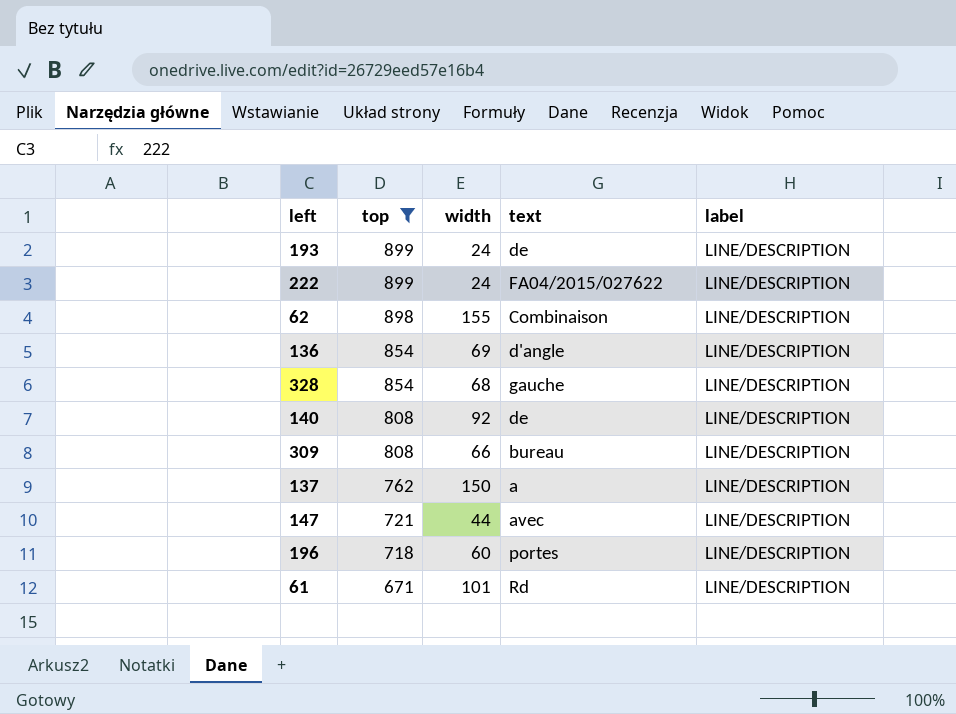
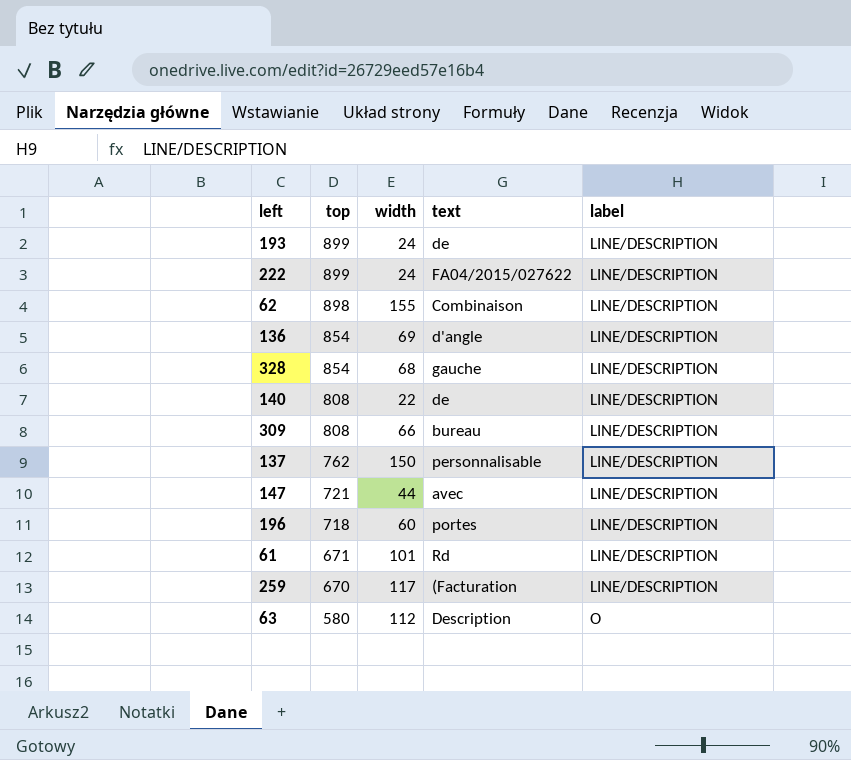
filter: top >= 671 -> none
140 | width: 92 -> 22
137 | text: a -> personnalisable

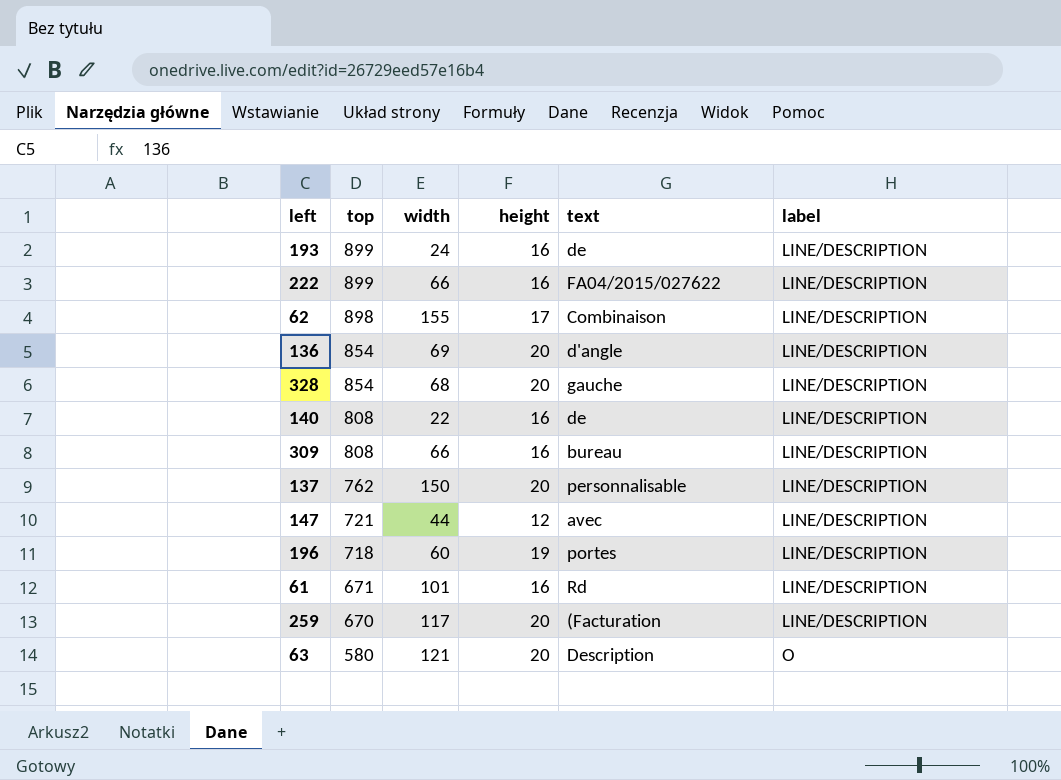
column height | position: none -> 4
222 | width: 24 -> 66
63 | width: 112 -> 121

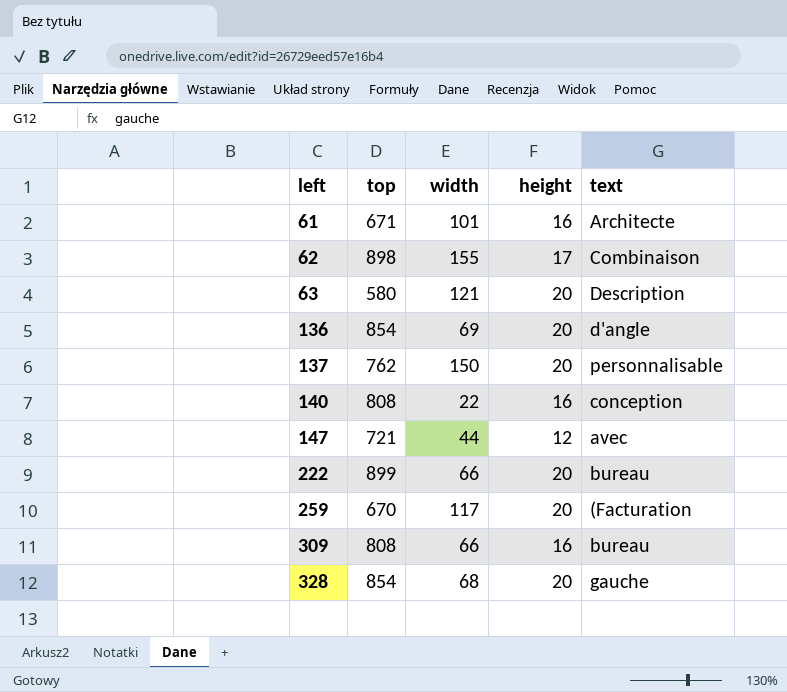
row order: top descending -> left ascending
column label | position: 6 -> none
row 193: 899 | 24 | 16 | de | LINE/DESCRIPTION -> none
row 196: 718 | 60 | 19 | portes | LINE/DESCRIPTION -> none
61 | text: Rd -> Architecte
140 | text: de -> conception
222 | height: 16 -> 20
222 | text: FA04/2015/027622 -> bureau

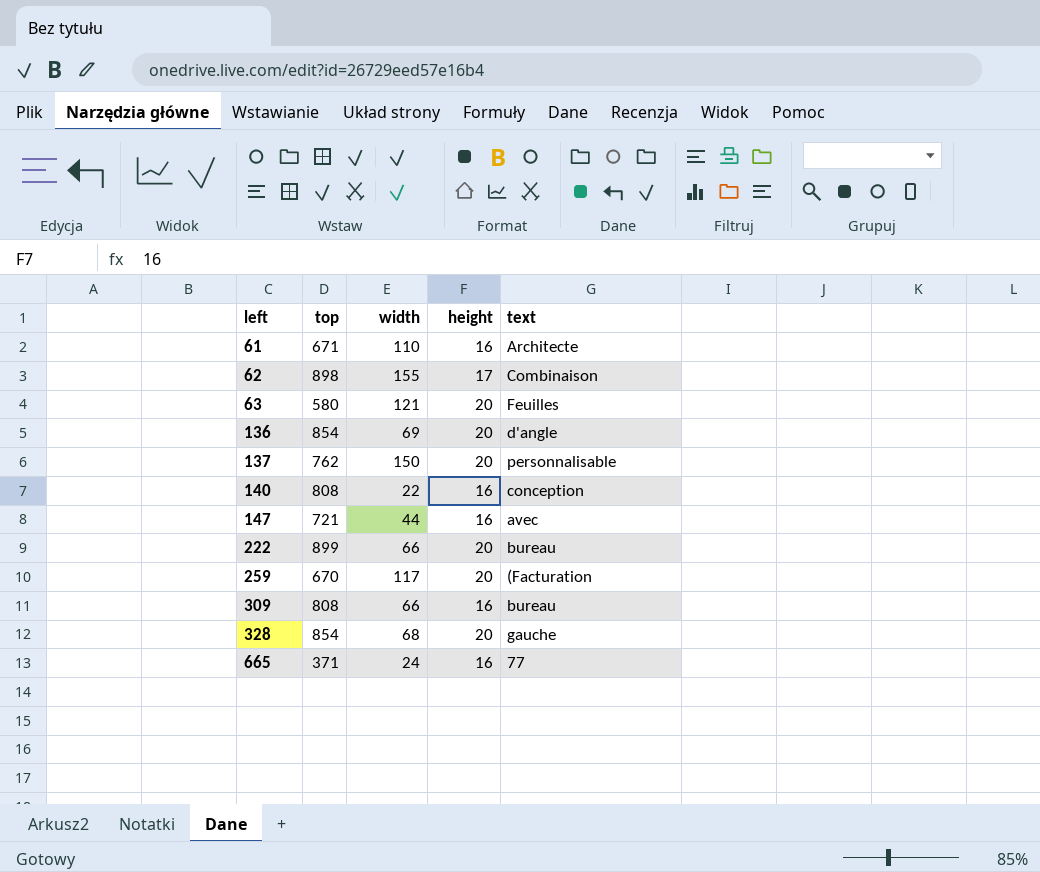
61 | width: 101 -> 110
63 | text: Description -> Feuilles
147 | height: 12 -> 16
row 665: none -> 371 | 24 | 16 | 77

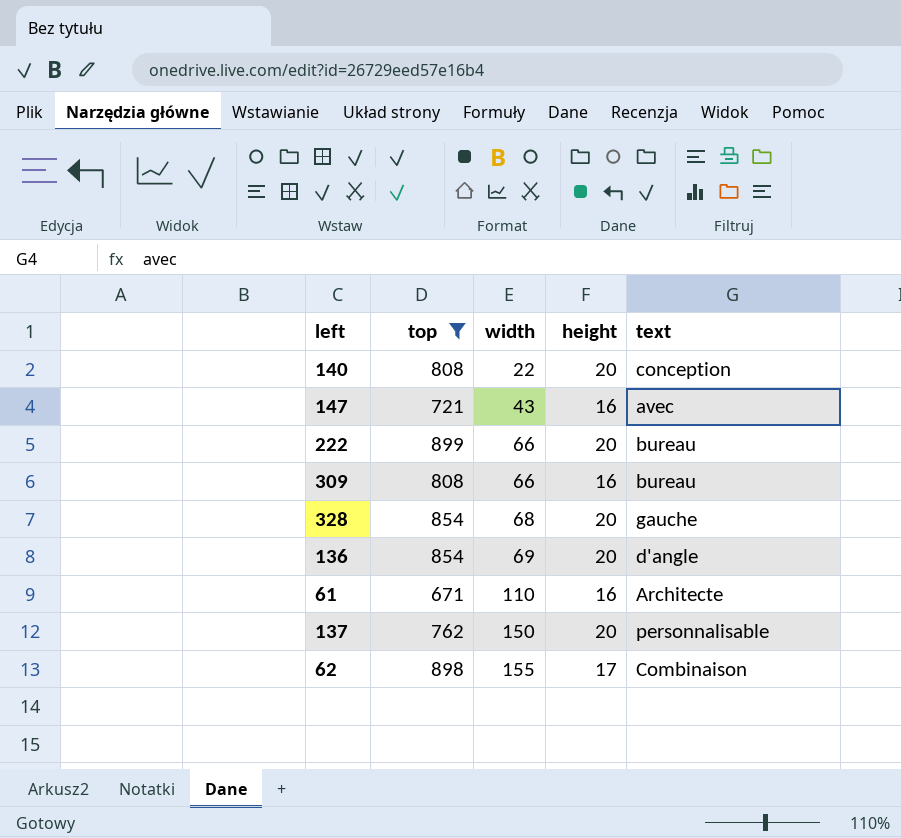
filter: none -> top >= 671
row order: left ascending -> width ascending
140 | height: 16 -> 20
147 | width: 44 -> 43

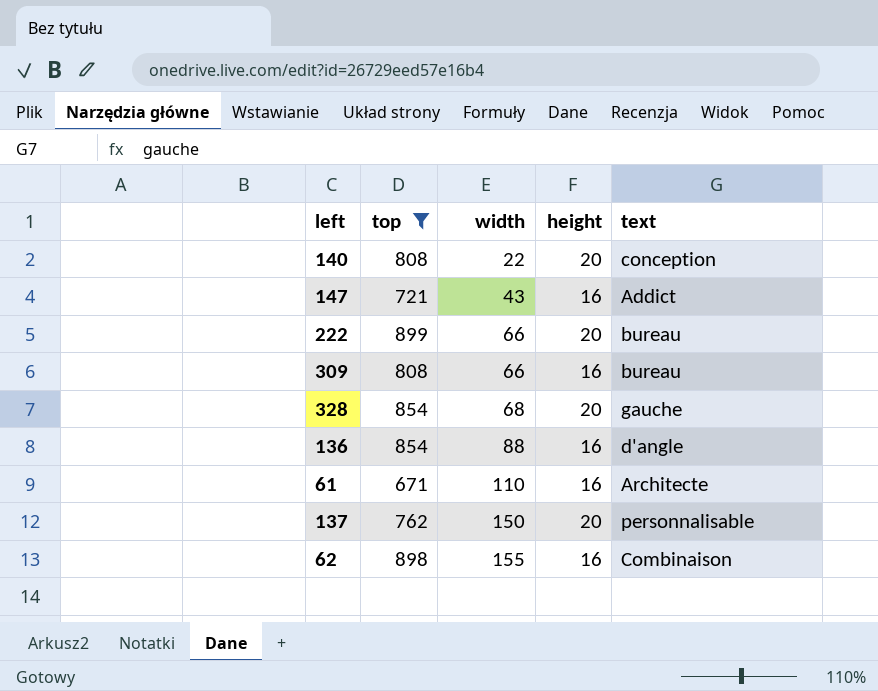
147 | text: avec -> Addict
136 | width: 69 -> 88
136 | height: 20 -> 16
62 | height: 17 -> 16

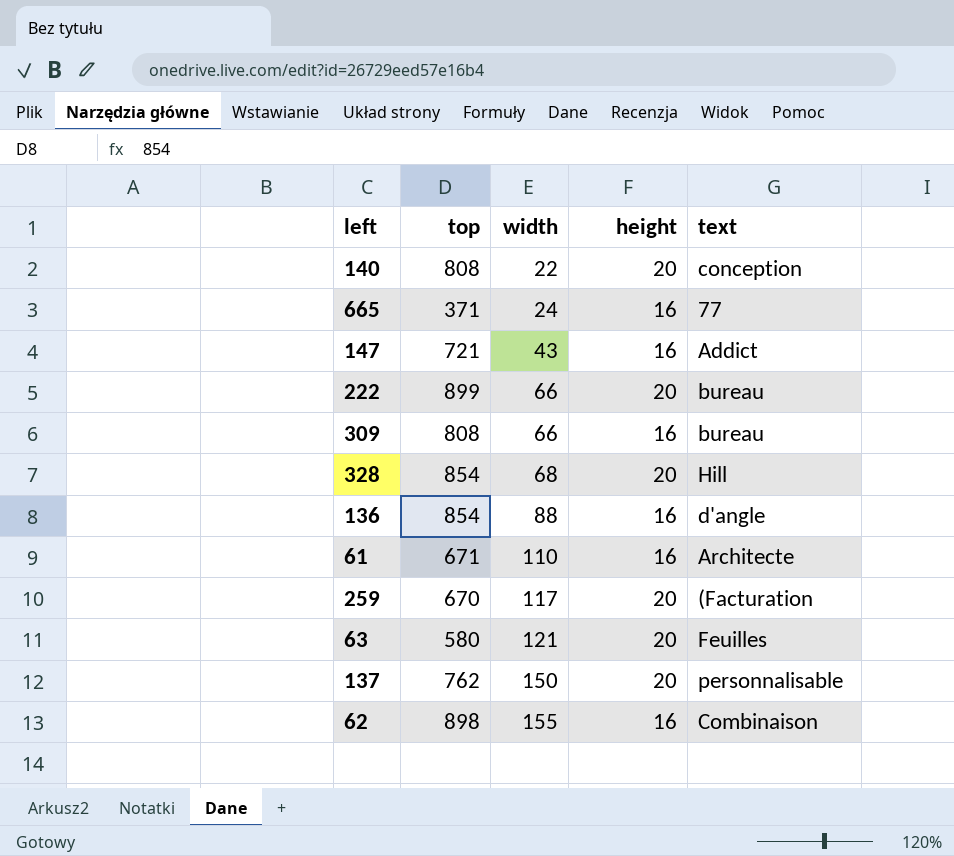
filter: top >= 671 -> none
328 | text: gauche -> Hill

